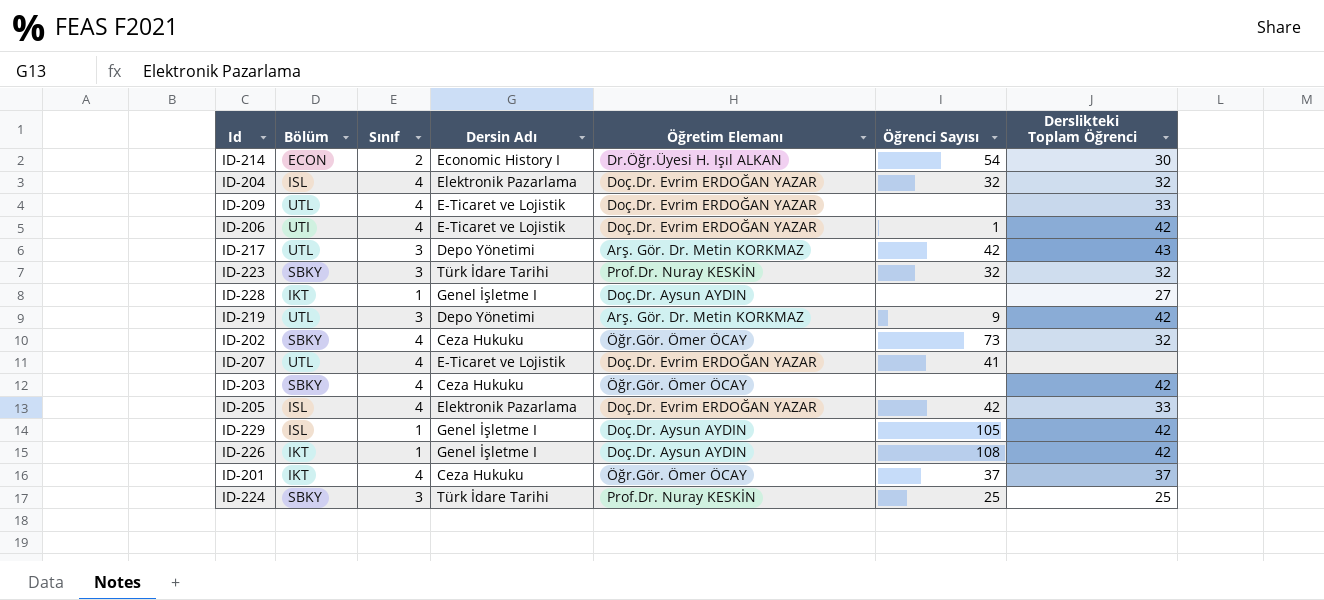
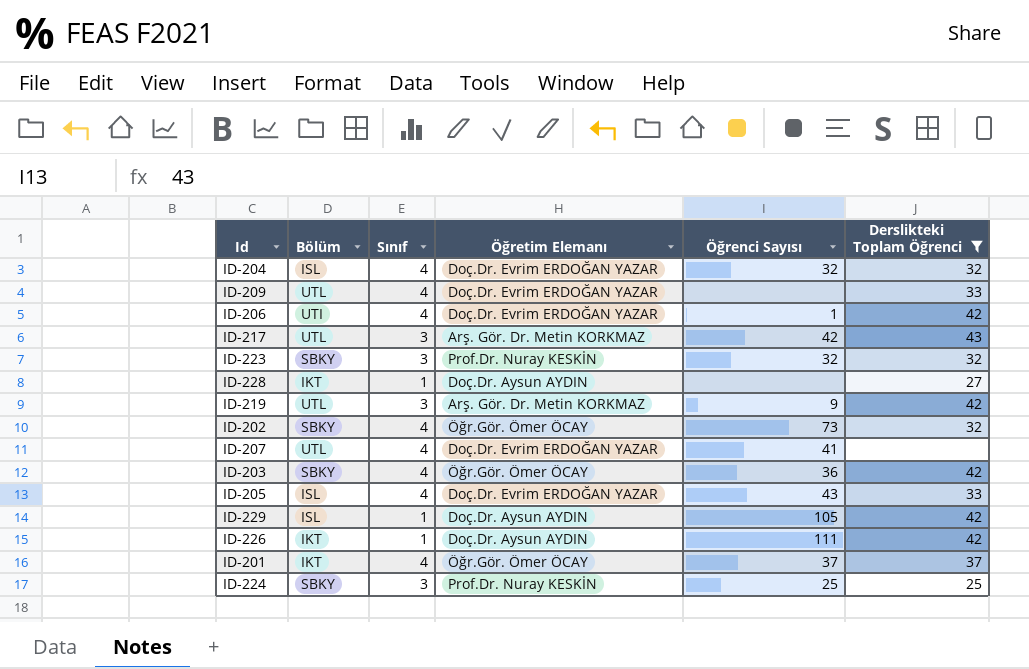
filter: none -> Derslikteki Toplam Öğrenci != 30
column Dersin Adı | position: 4 -> none
ID-203 | Öğrenci Sayısı: none -> 36
ID-205 | Öğrenci Sayısı: 42 -> 43
ID-226 | Öğrenci Sayısı: 108 -> 111

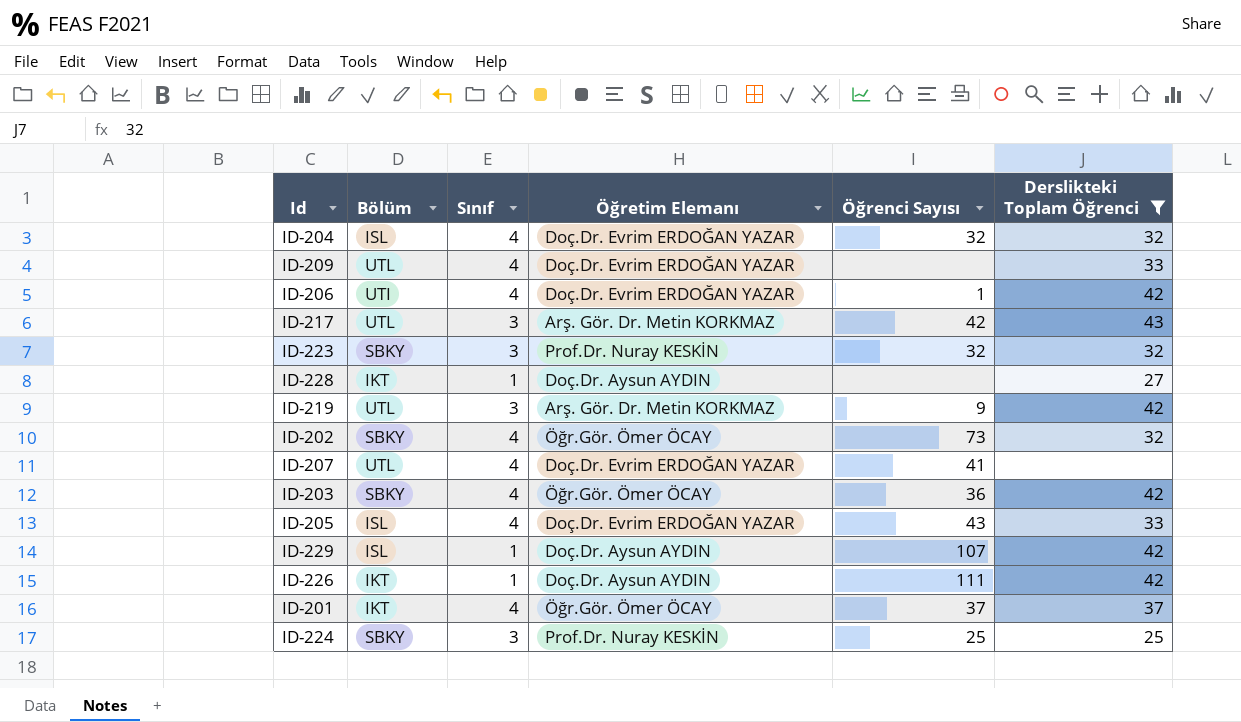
ID-229 | Öğrenci Sayısı: 105 -> 107

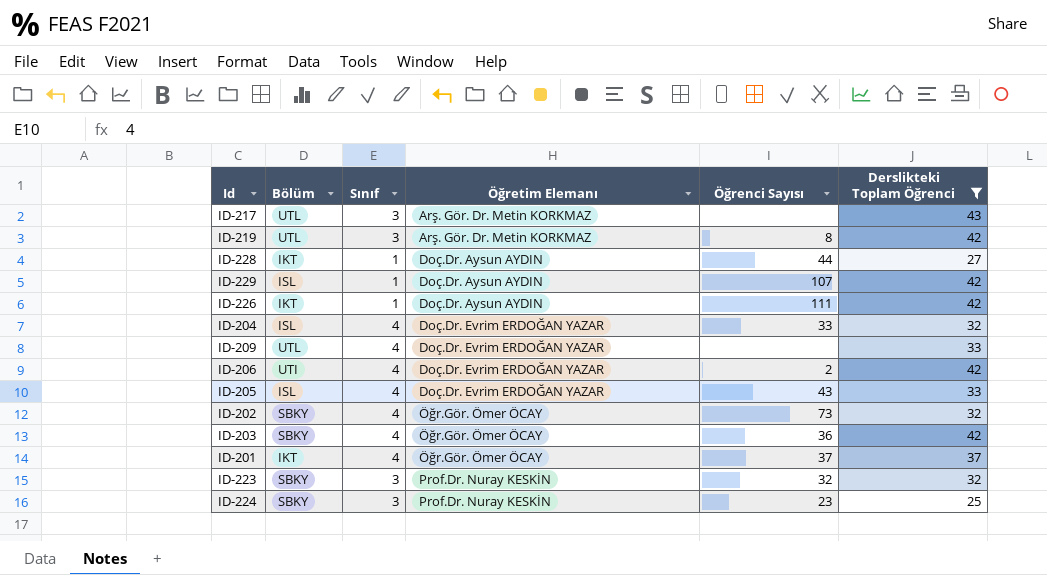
row order: none -> Öğretim Elemanı ascending
row ID-207: UTL | 4 | Doç.Dr. Evrim ERDOĞAN YAZAR | 41 | none -> none
ID-217 | Öğrenci Sayısı: 42 -> none
ID-219 | Öğrenci Sayısı: 9 -> 8
ID-228 | Öğrenci Sayısı: none -> 44
ID-204 | Öğrenci Sayısı: 32 -> 33
ID-206 | Öğrenci Sayısı: 1 -> 2
ID-224 | Öğrenci Sayısı: 25 -> 23

